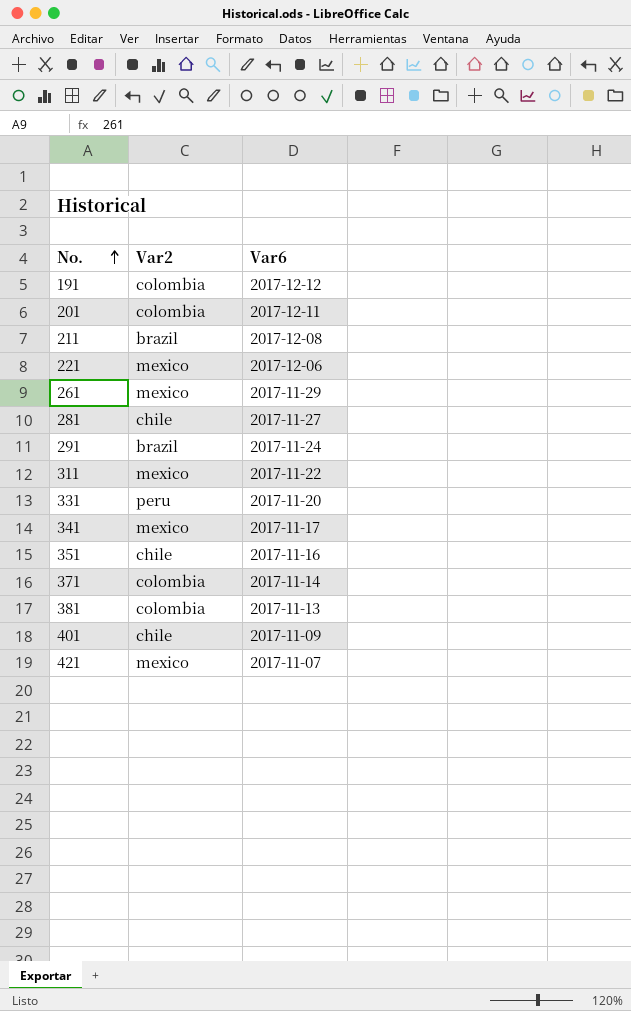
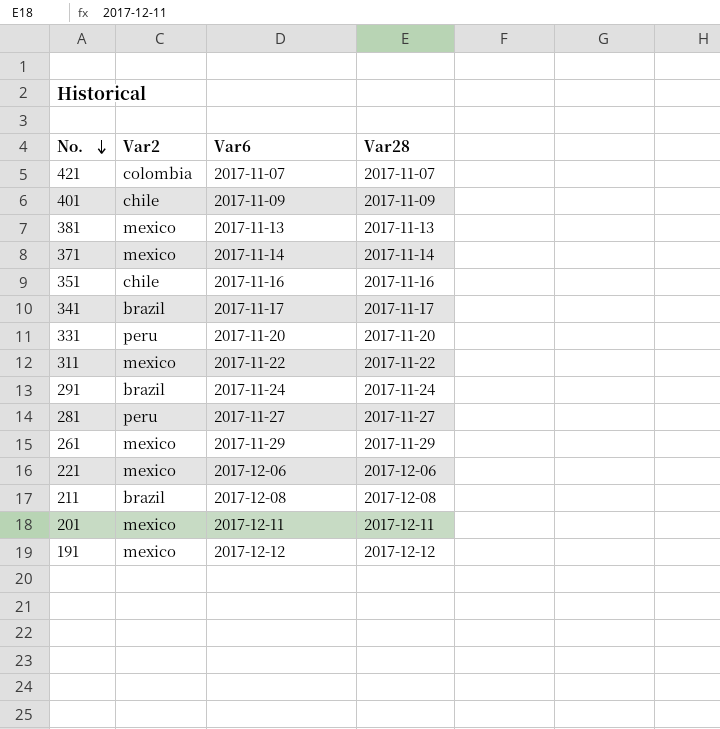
row order: No. ascending -> No. descending
column Var28 | position: none -> 4
421 | Var2: mexico -> colombia
381 | Var2: colombia -> mexico
371 | Var2: colombia -> mexico
341 | Var2: mexico -> brazil
281 | Var2: chile -> peru
201 | Var2: colombia -> mexico
191 | Var2: colombia -> mexico

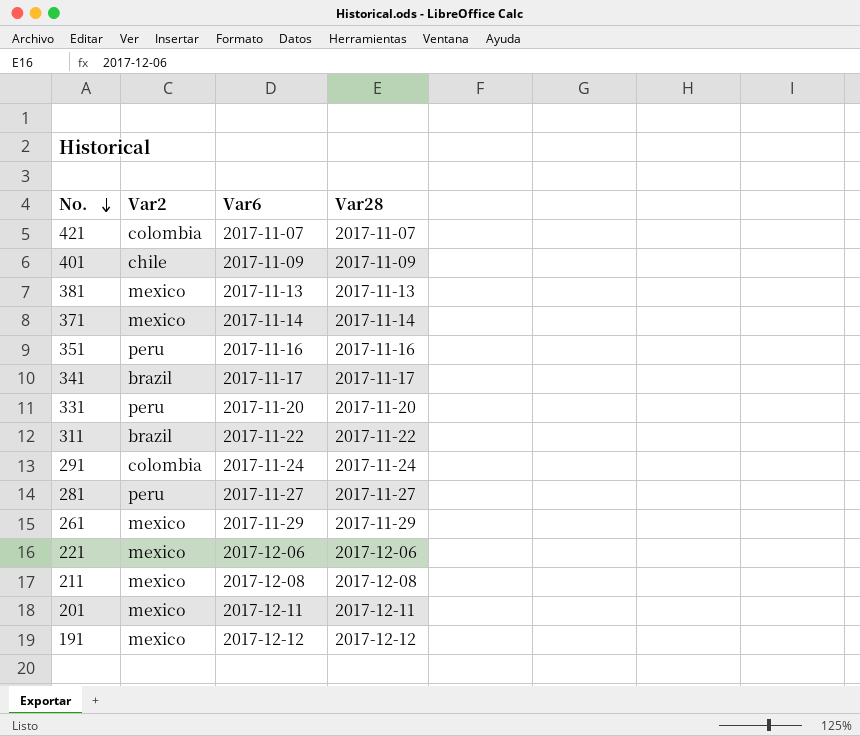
351 | Var2: chile -> peru
311 | Var2: mexico -> brazil
291 | Var2: brazil -> colombia
211 | Var2: brazil -> mexico

